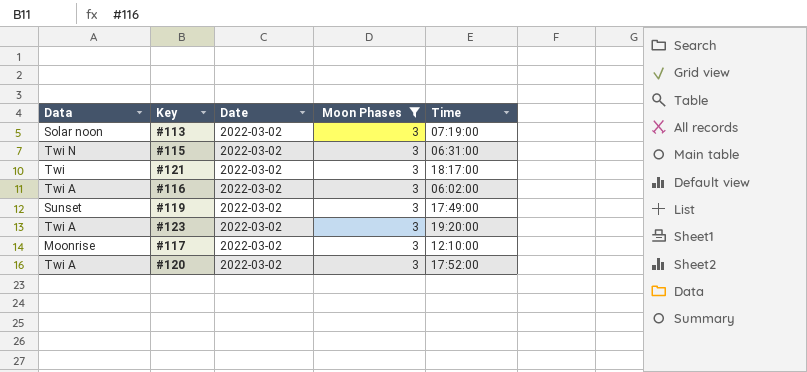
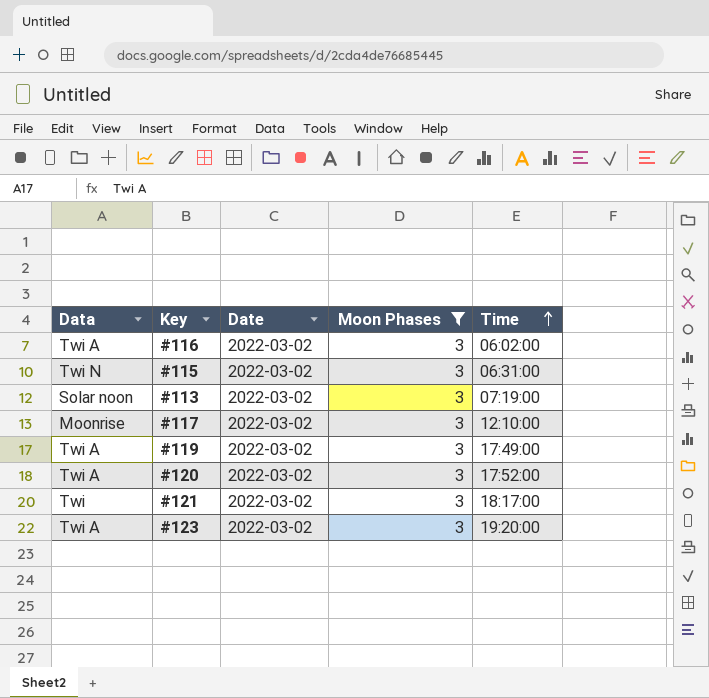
row order: none -> Time ascending
#119 | Data: Sunset -> Twi A

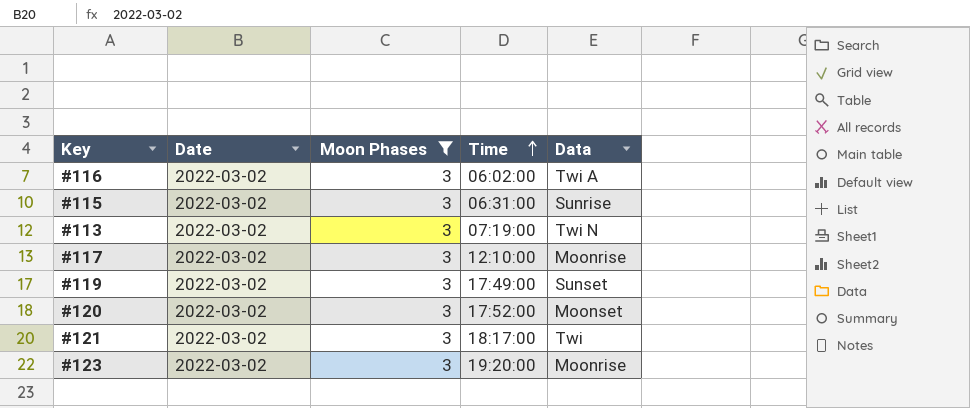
column Data | position: 1 -> 5
#115 | Data: Twi N -> Sunrise
#113 | Data: Solar noon -> Twi N
#119 | Data: Twi A -> Sunset
#120 | Data: Twi A -> Moonset
#123 | Data: Twi A -> Moonrise

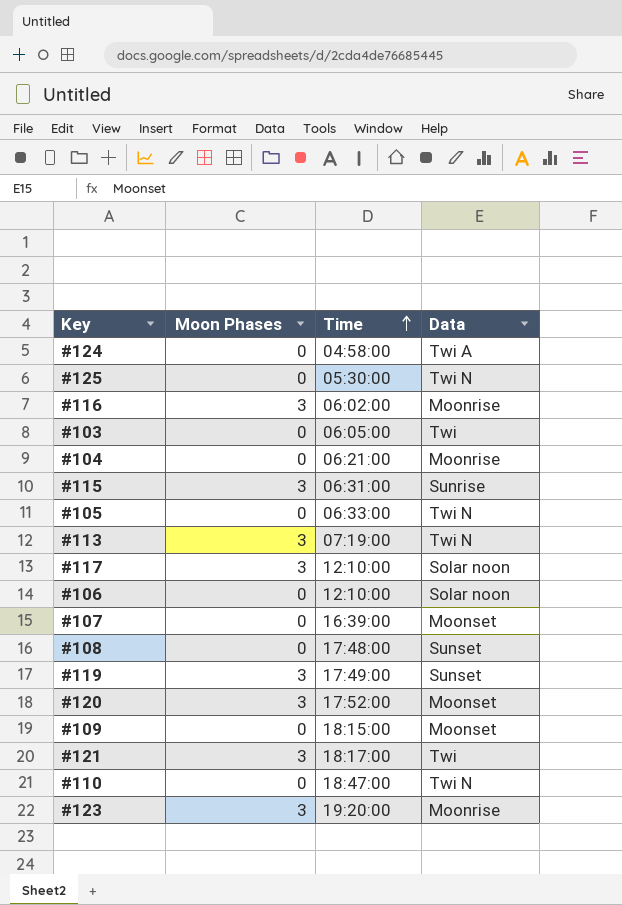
filter: Moon Phases = 3 -> none
column Date | position: 2 -> none
#116 | Data: Twi A -> Moonrise
#117 | Data: Moonrise -> Solar noon

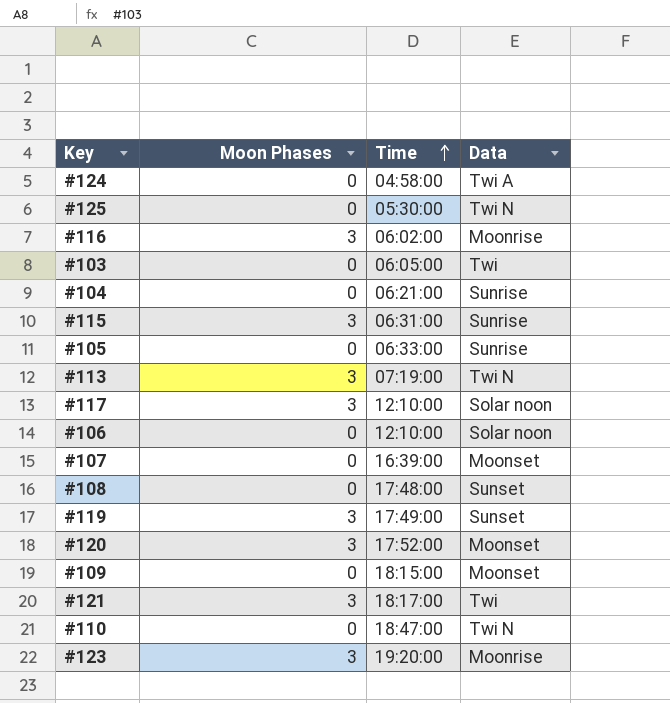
#104 | Data: Moonrise -> Sunrise
#105 | Data: Twi N -> Sunrise

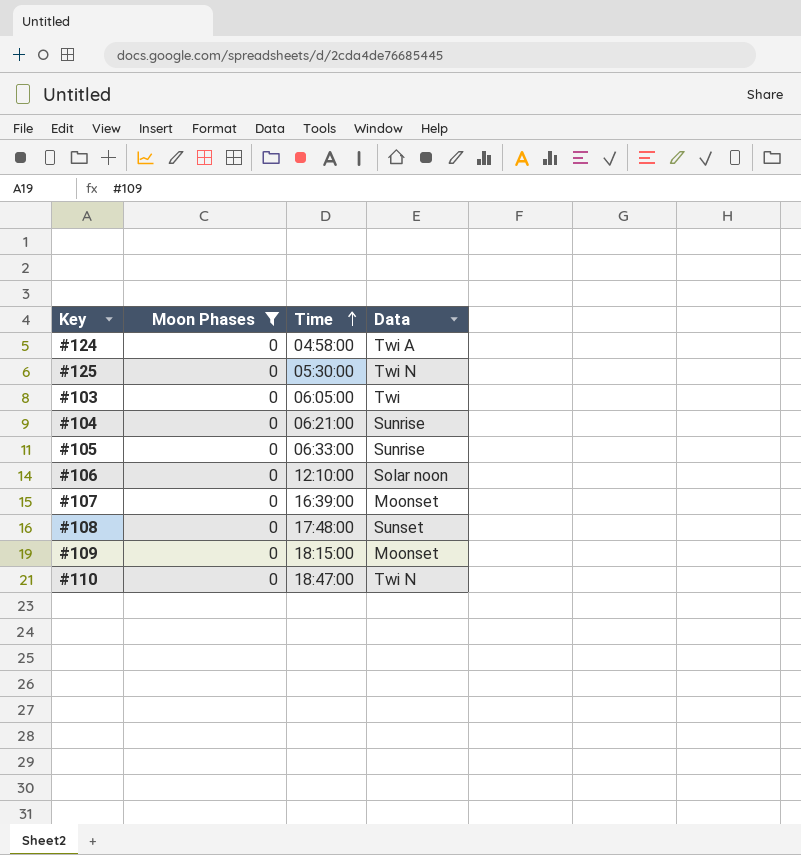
filter: none -> Moon Phases = 0

